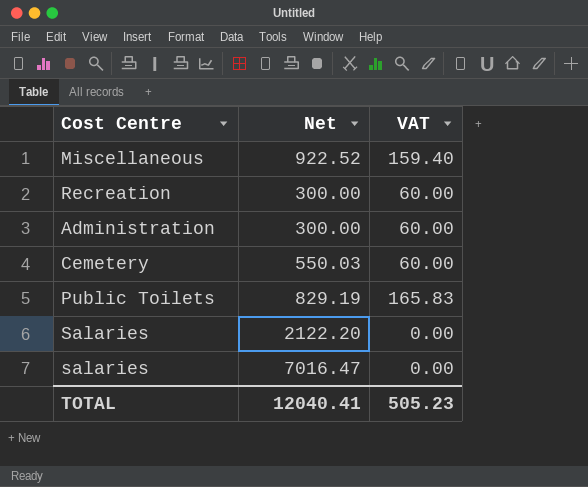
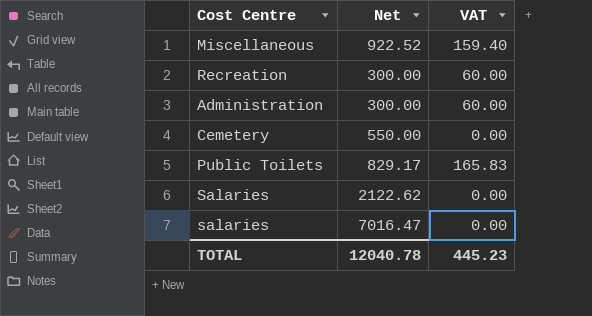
Cemetery | Net: 550.03 -> 550.00
Cemetery | VAT: 60.00 -> 0.00
Public Toilets | Net: 829.19 -> 829.17
Salaries | Net: 2122.20 -> 2122.62
TOTAL | Net: 12040.41 -> 12040.78
TOTAL | VAT: 505.23 -> 445.23

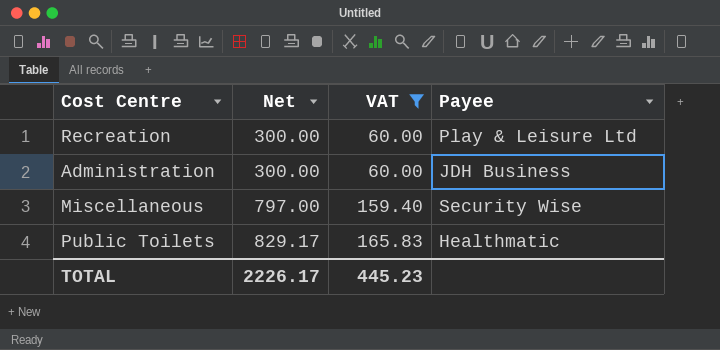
filter: none -> VAT != 0.00
row order: none -> Net ascending
column Payee | position: none -> 4
Miscellaneous | Net: 922.52 -> 797.00
TOTAL | Net: 12040.78 -> 2226.17

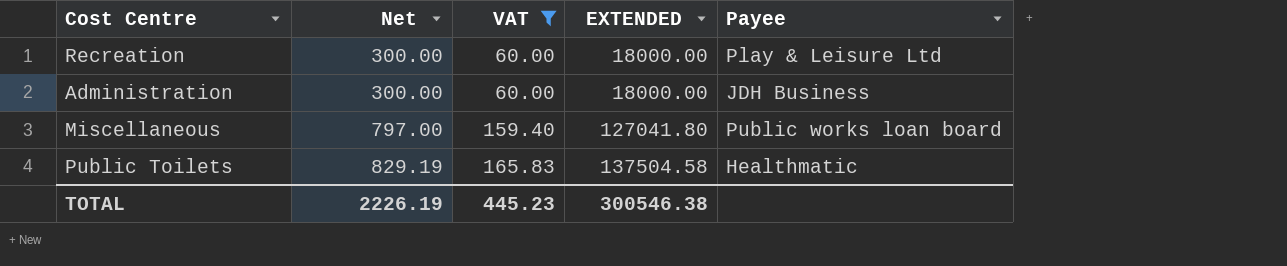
column EXTENDED | formula: none -> [Net] * [VAT]
Miscellaneous | Payee: Security Wise -> Public works loan board
Public Toilets | Net: 829.17 -> 829.19
TOTAL | Net: 2226.17 -> 2226.19

